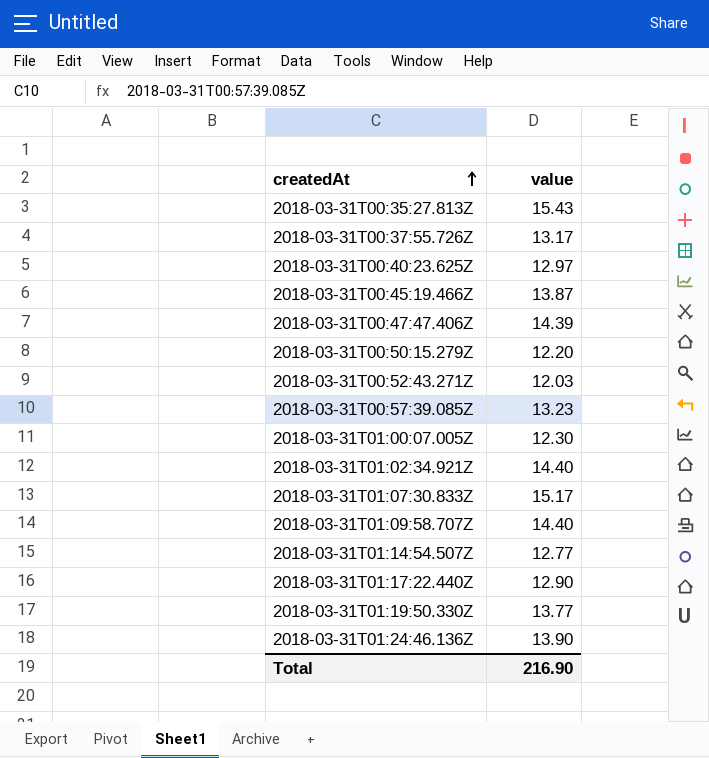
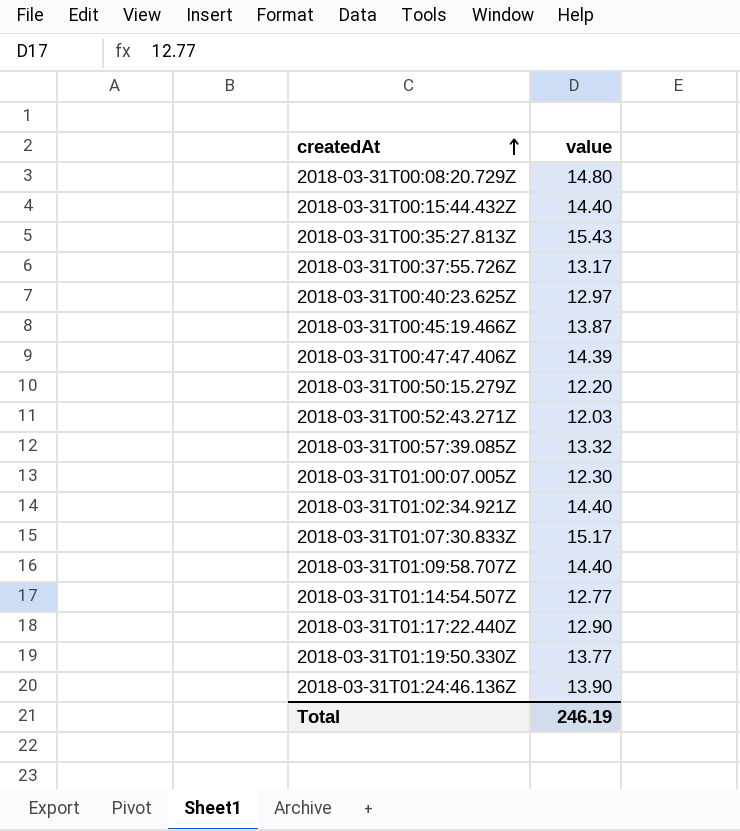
row 2018-03-31T00:08:20.729Z: none -> 14.80
row 2018-03-31T00:15:44.432Z: none -> 14.40
2018-03-31T00:57:39.085Z | value: 13.23 -> 13.32
Total | value: 216.90 -> 246.19

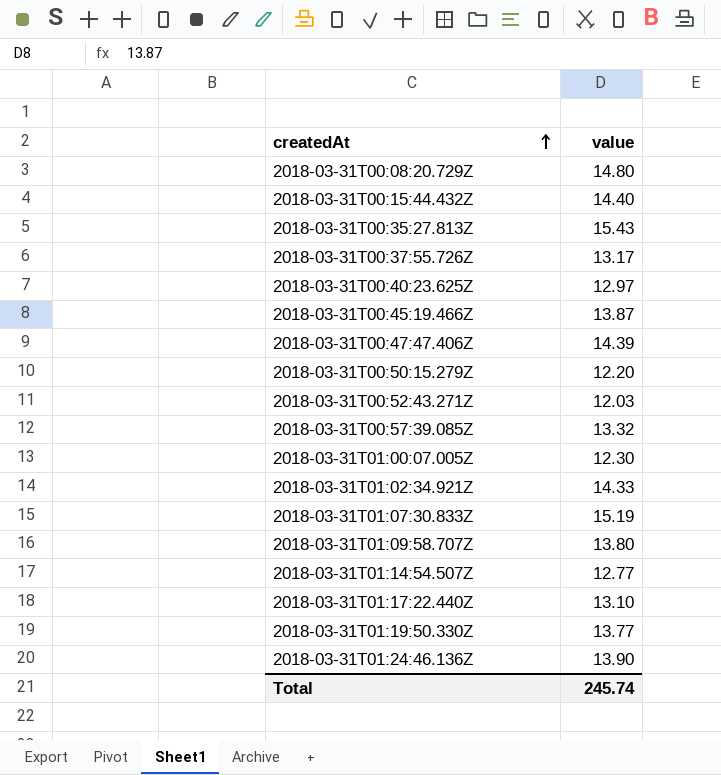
2018-03-31T01:02:34.921Z | value: 14.40 -> 14.33
2018-03-31T01:07:30.833Z | value: 15.17 -> 15.19
2018-03-31T01:09:58.707Z | value: 14.40 -> 13.80
2018-03-31T01:17:22.440Z | value: 12.90 -> 13.10
Total | value: 246.19 -> 245.74

